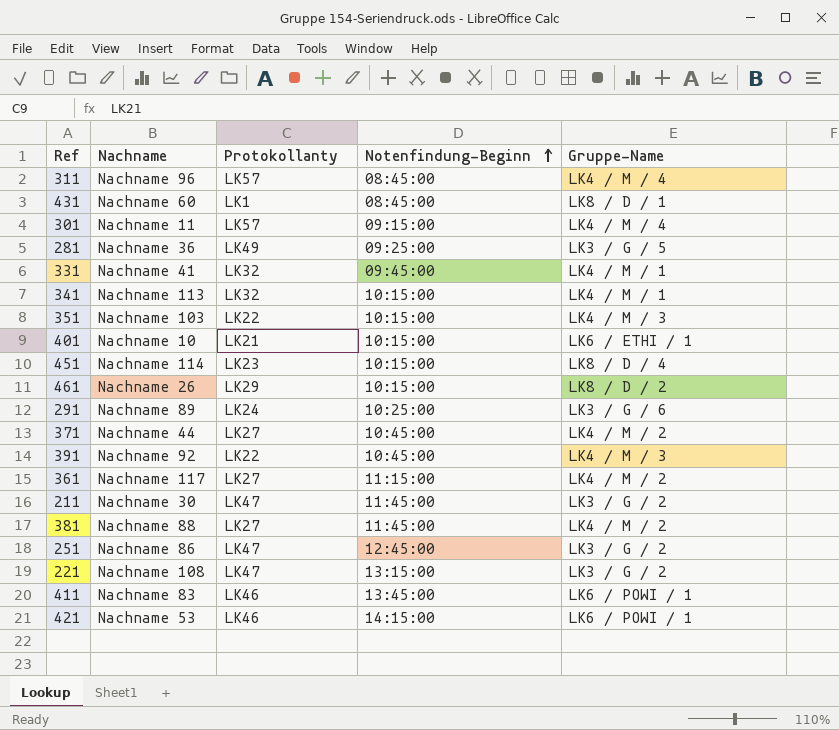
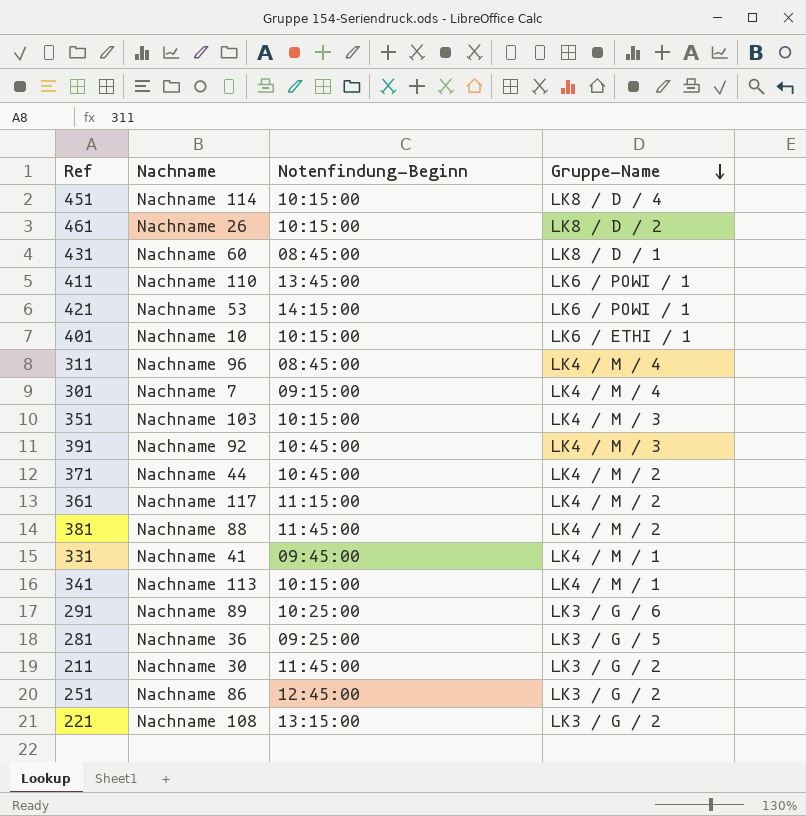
row order: Notenfindung-Beginn ascending -> Gruppe-Name descending
column Protokollanty | position: 3 -> none
411 | Nachname: Nachname 83 -> Nachname 110
301 | Nachname: Nachname 11 -> Nachname 7

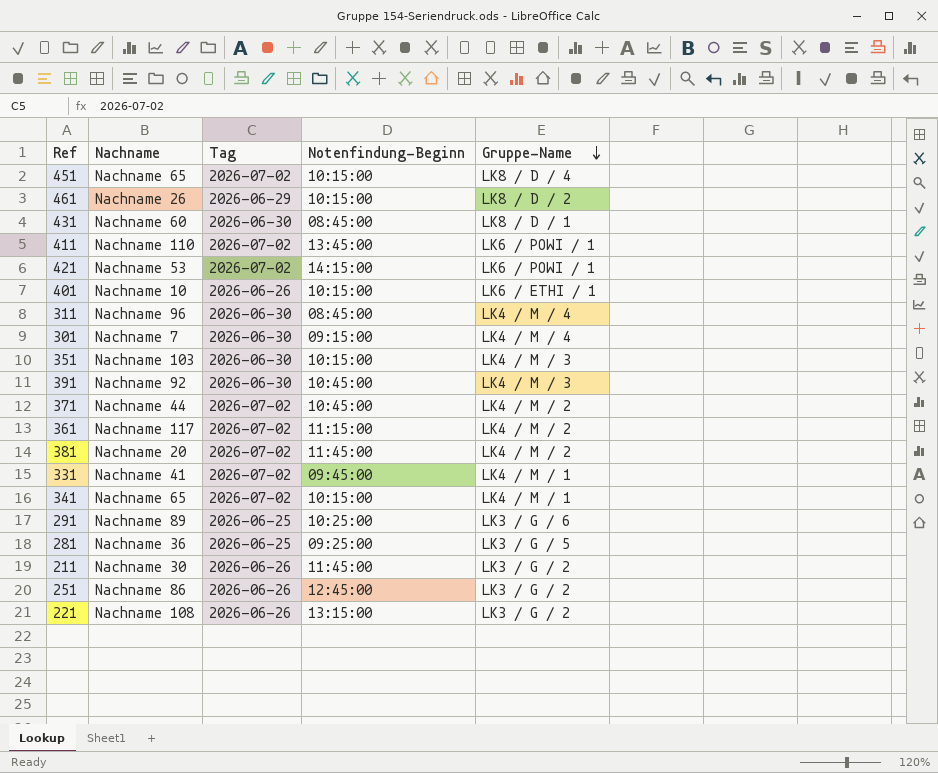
column Tag | position: none -> 3
451 | Nachname: Nachname 114 -> Nachname 65
381 | Nachname: Nachname 88 -> Nachname 20
341 | Nachname: Nachname 113 -> Nachname 65

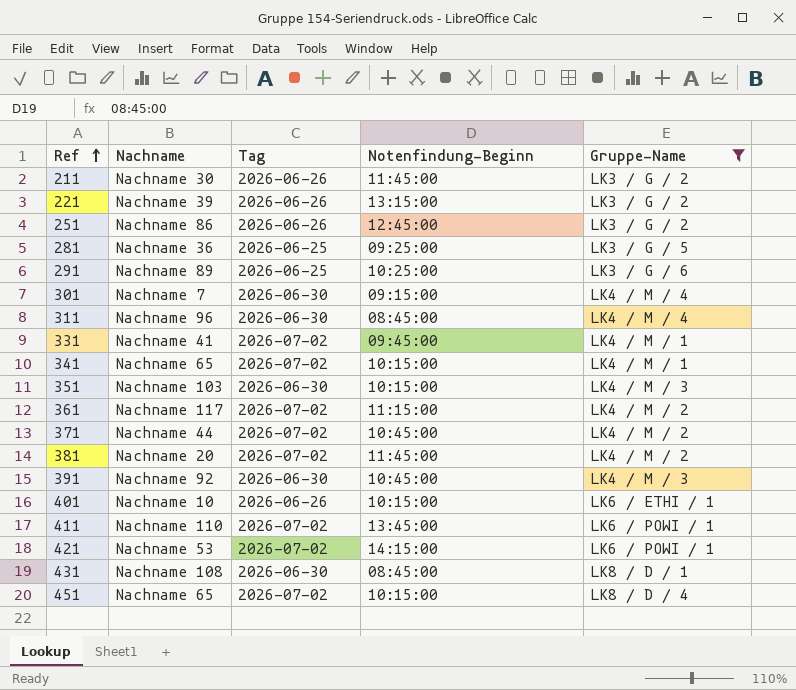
filter: none -> Gruppe-Name != LK8 / D / 2
row order: Gruppe-Name descending -> Ref ascending
221 | Nachname: Nachname 108 -> Nachname 39
431 | Nachname: Nachname 60 -> Nachname 108

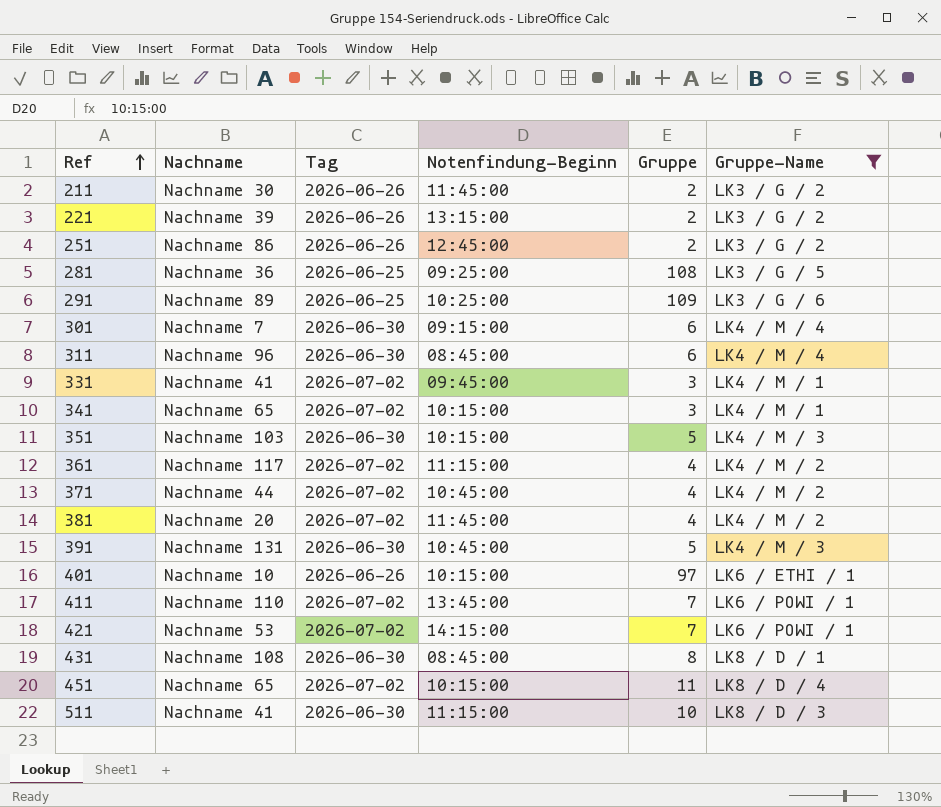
column Gruppe | position: none -> 5
391 | Nachname: Nachname 92 -> Nachname 131
row 511: none -> Nachname 41 | 2026-06-30 | 11:15:00 | 10 | LK8 / D / 3

